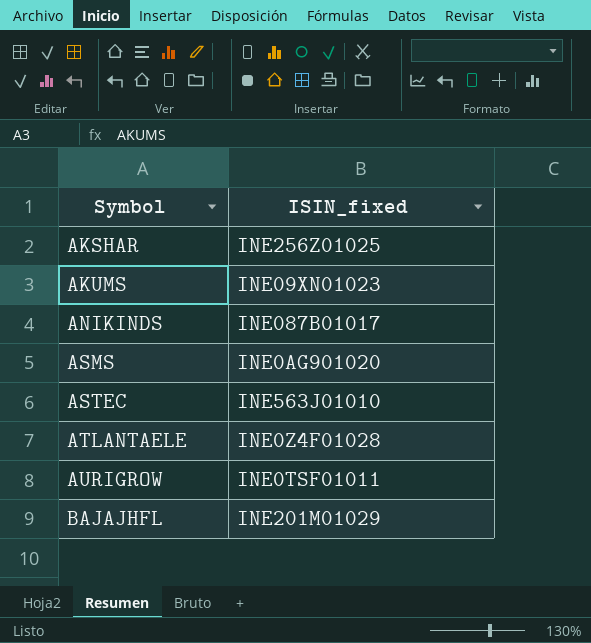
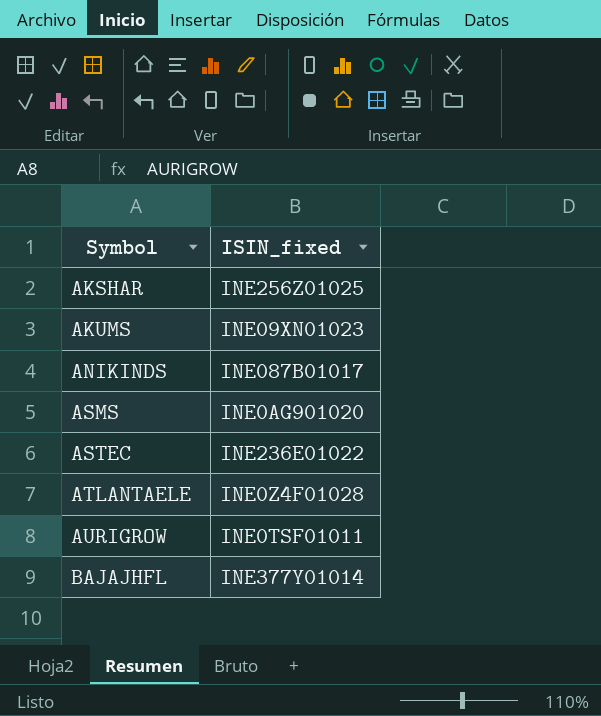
ASTEC | ISIN_fixed: INE563J01010 -> INE236E01022
BAJAJHFL | ISIN_fixed: INE201M01029 -> INE377Y01014

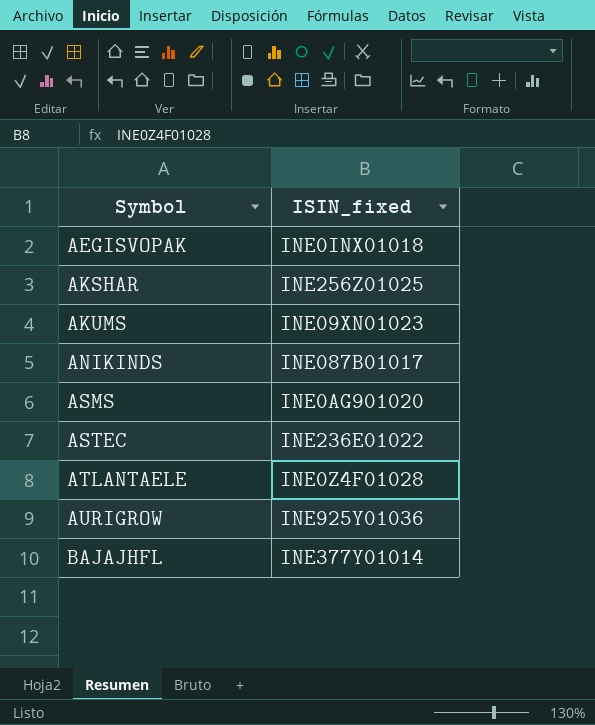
row AEGISVOPAK: none -> INE0INX01018
AURIGROW | ISIN_fixed: INE0TSF01011 -> INE925Y01036

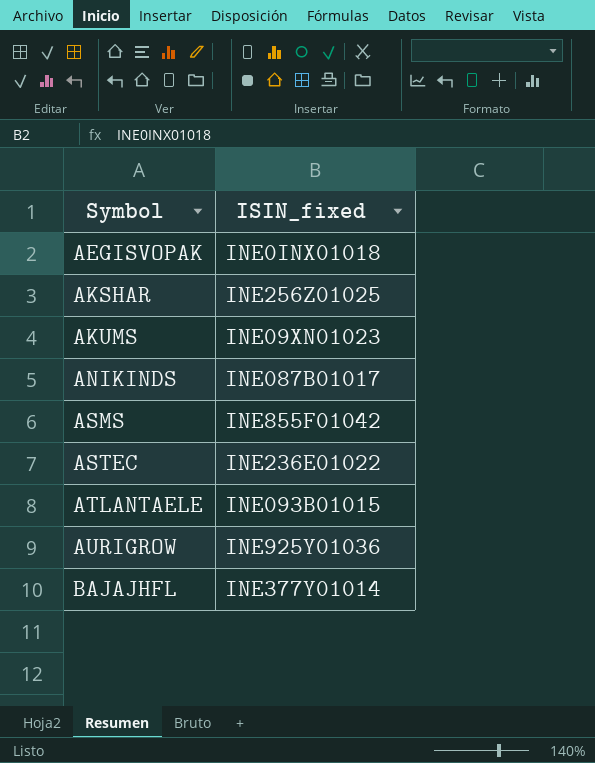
ASMS | ISIN_fixed: INE0AG901020 -> INE855F01042
ATLANTAELE | ISIN_fixed: INE0Z4F01028 -> INE093B01015

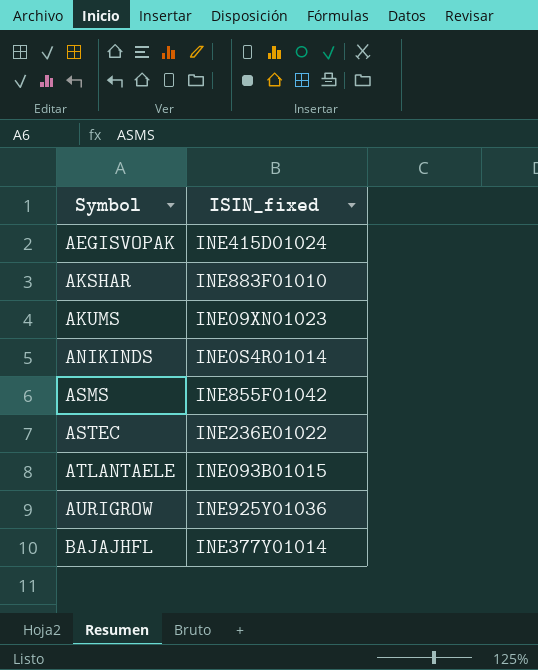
AEGISVOPAK | ISIN_fixed: INE0INX01018 -> INE415D01024
AKSHAR | ISIN_fixed: INE256Z01025 -> INE883F01010
ANIKINDS | ISIN_fixed: INE087B01017 -> INE0S4R01014

